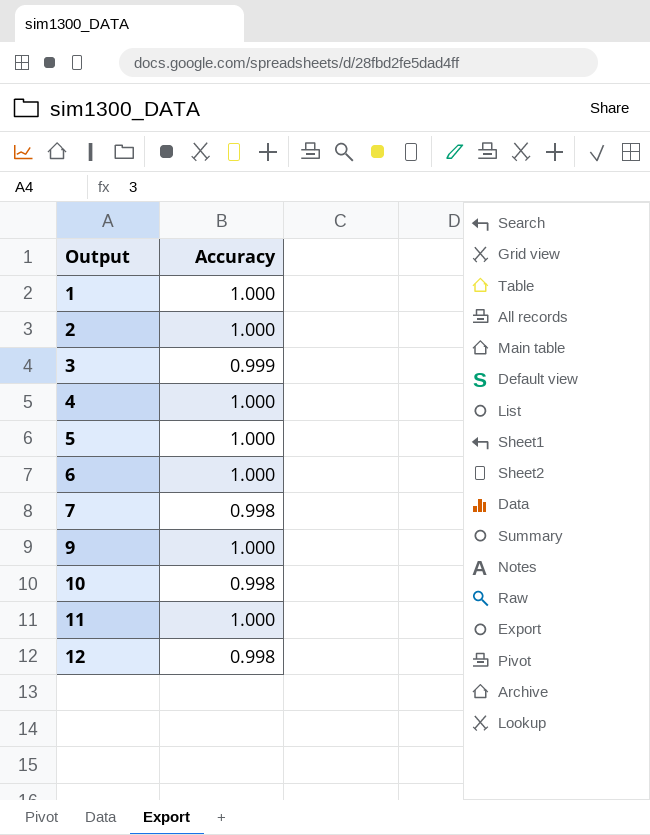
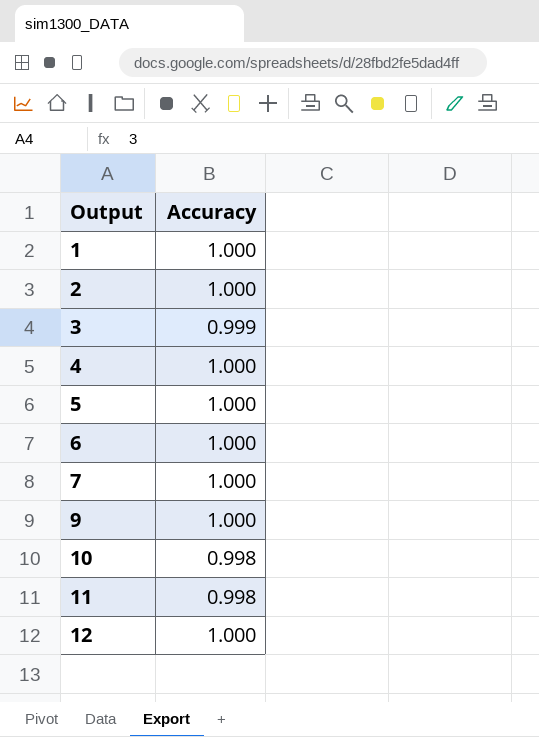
7 | Accuracy: 0.998 -> 1.000
11 | Accuracy: 1.000 -> 0.998
12 | Accuracy: 0.998 -> 1.000

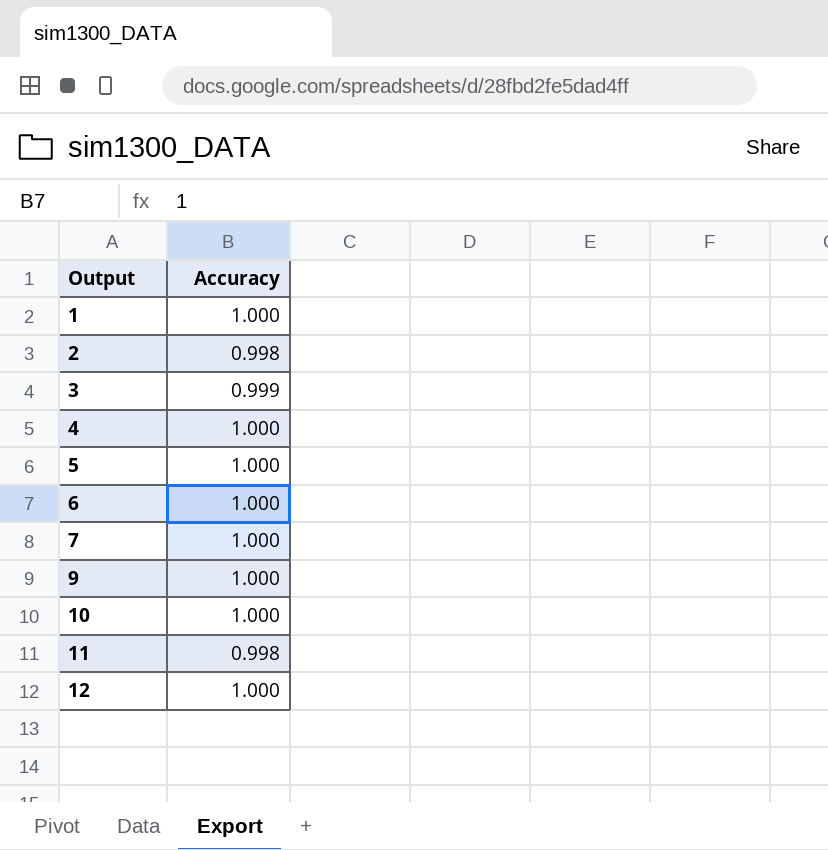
2 | Accuracy: 1.000 -> 0.998
10 | Accuracy: 0.998 -> 1.000

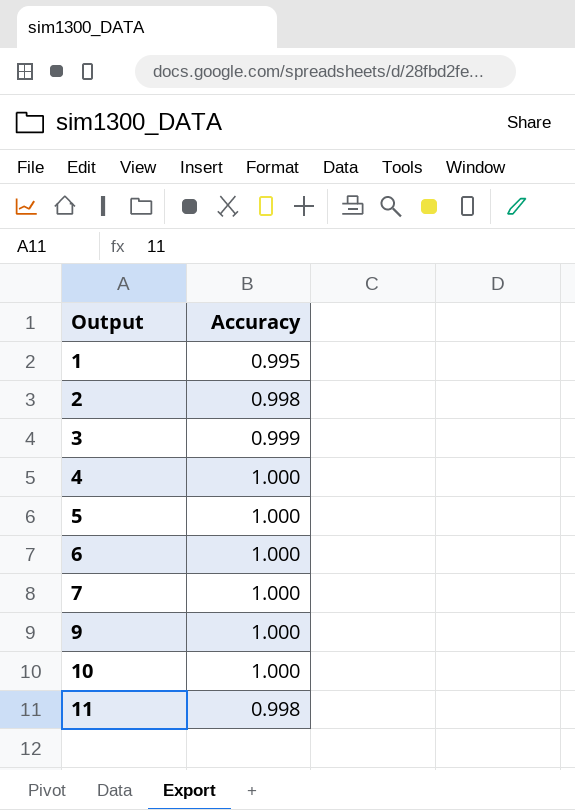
row 12: 1.000 -> none
1 | Accuracy: 1.000 -> 0.995

